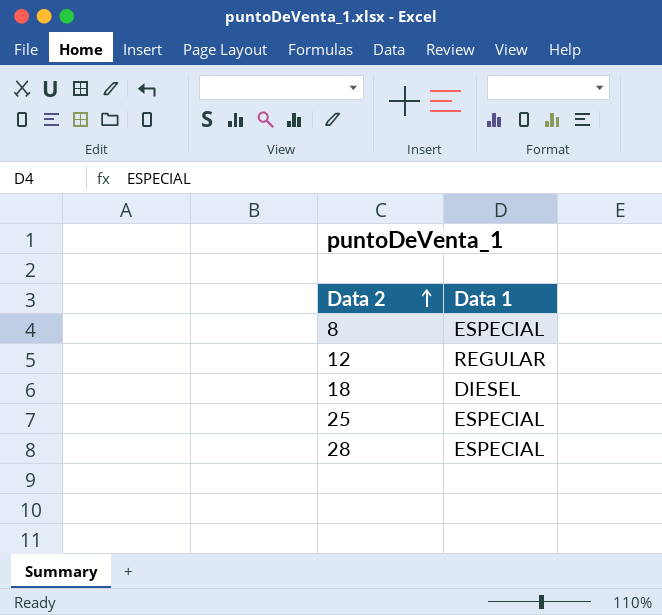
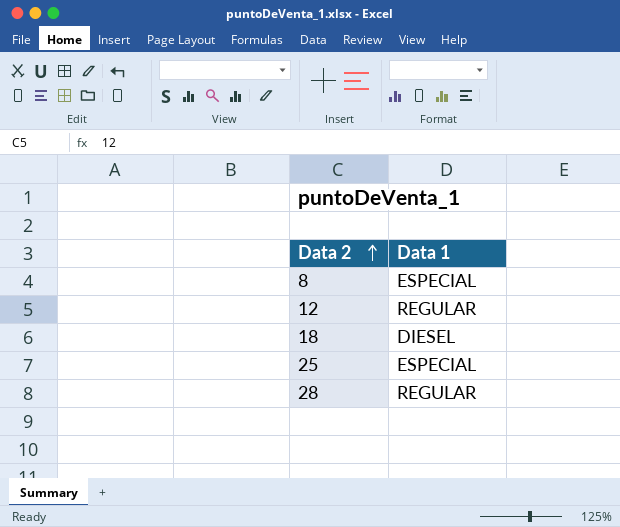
28 | Data 1: ESPECIAL -> REGULAR

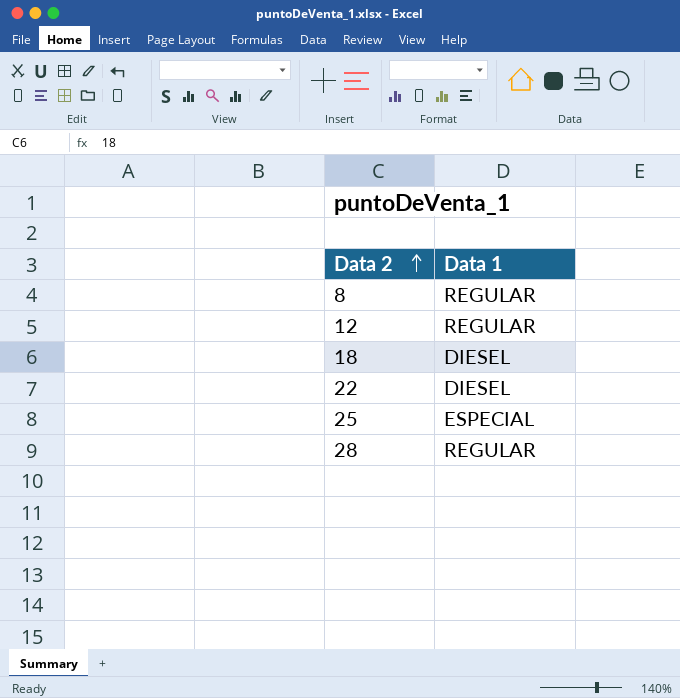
8 | Data 1: ESPECIAL -> REGULAR
row 22: none -> DIESEL

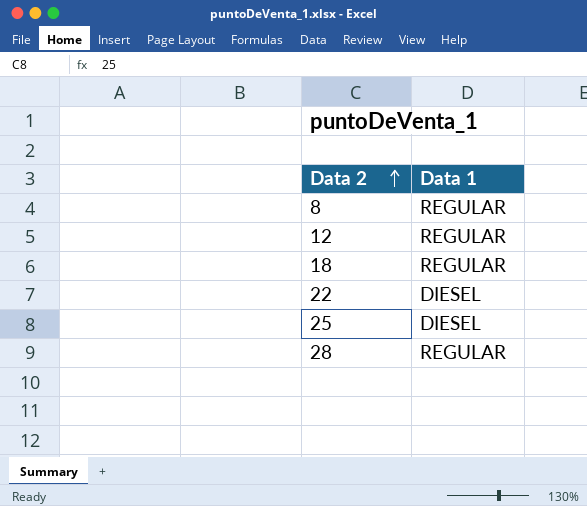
18 | Data 1: DIESEL -> REGULAR
25 | Data 1: ESPECIAL -> DIESEL

